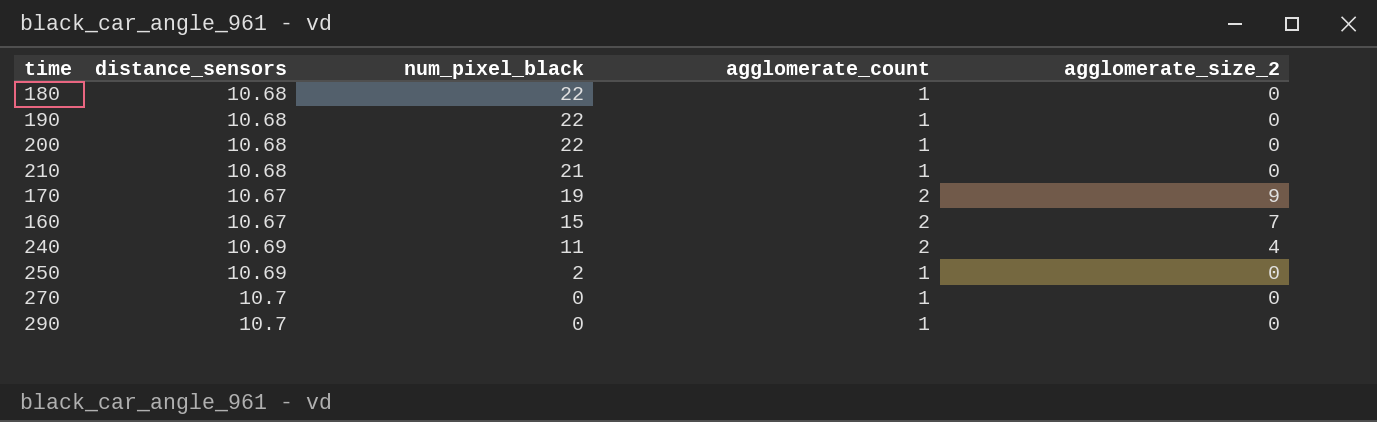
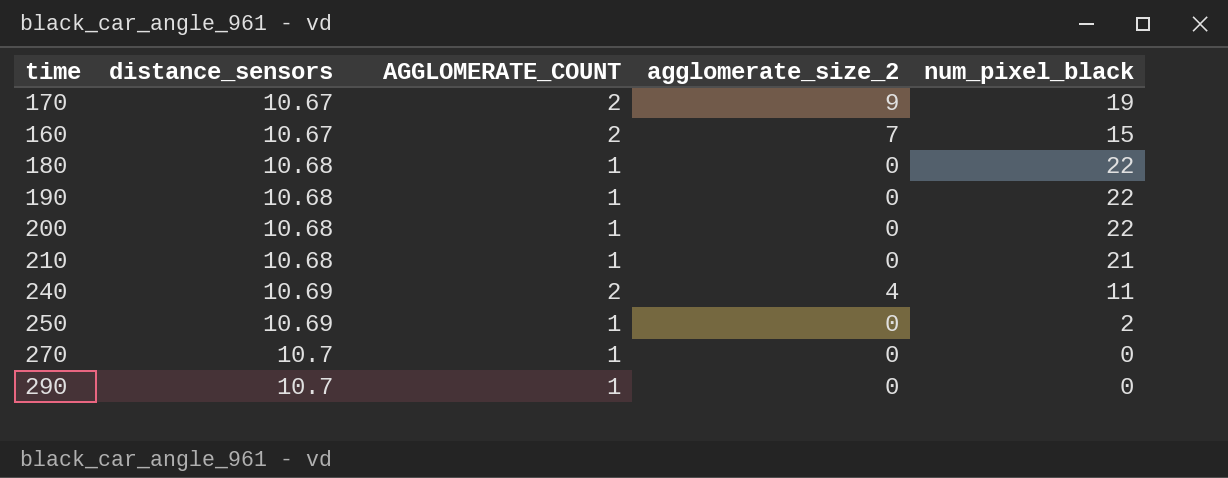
row order: num_pixel_black descending -> distance_sensors ascending
column name: agglomerate_count -> AGGLOMERATE_COUNT
column num_pixel_black | position: 3 -> 5

